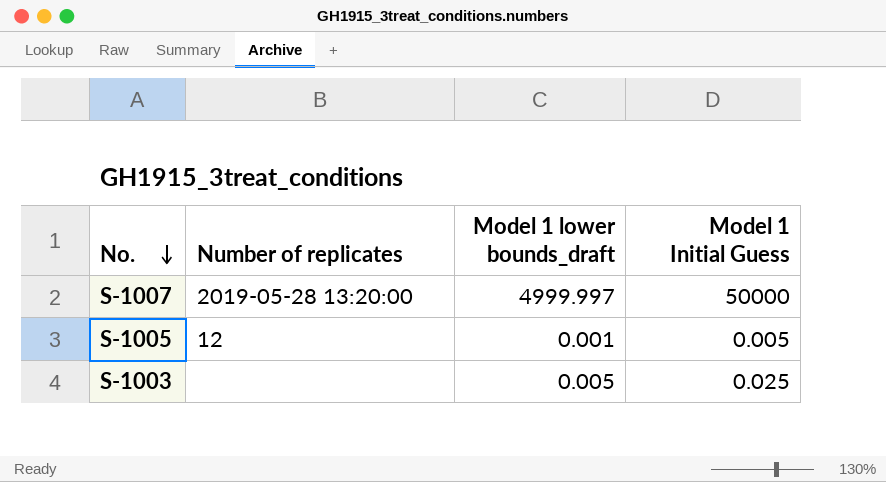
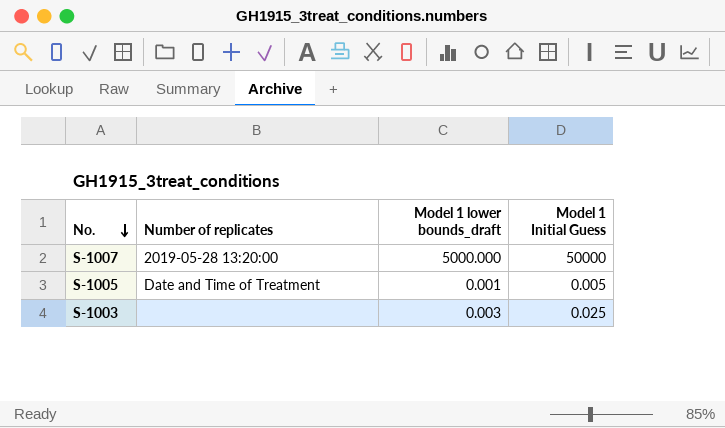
S-1007 | Model 1 lower bounds_draft: 4999.997 -> 5000.000
S-1005 | Number of replicates: 12 -> Date and Time of Treatment
S-1003 | Model 1 lower bounds_draft: 0.005 -> 0.003

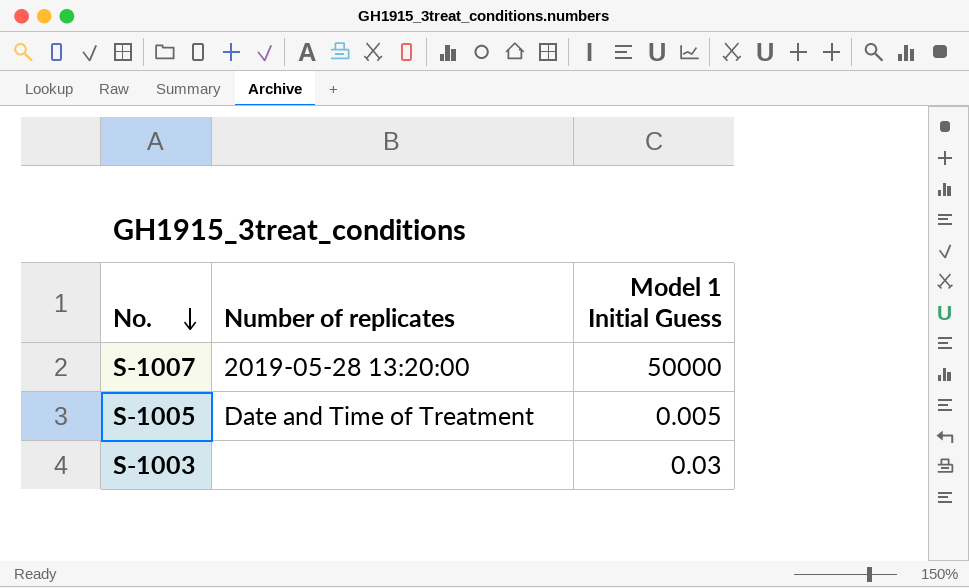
column Model 1 lower bounds_draft | position: 3 -> none
S-1003 | Model 1 Initial Guess: 0.025 -> 0.03

